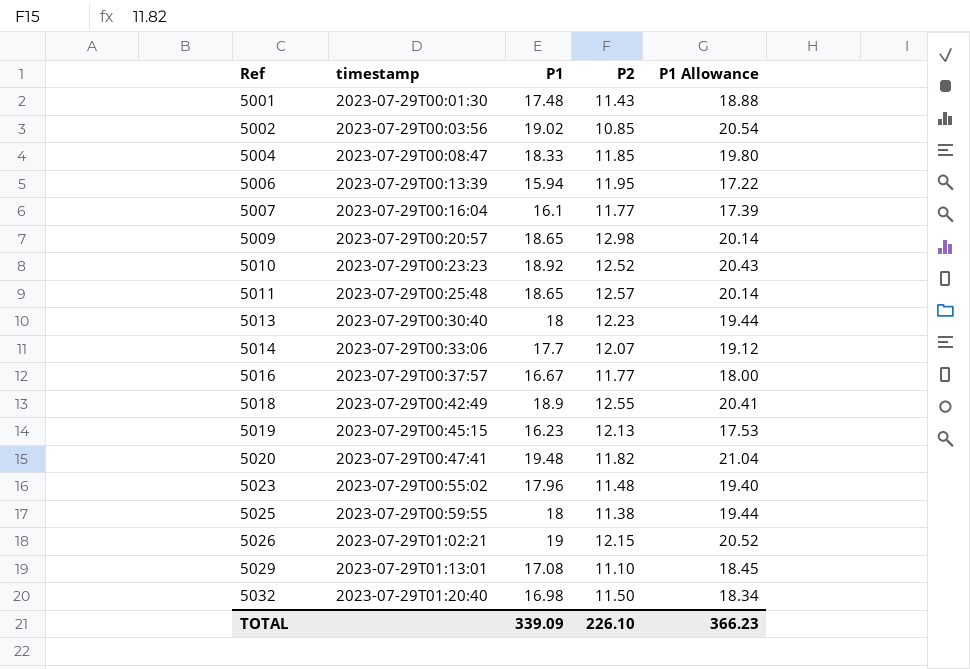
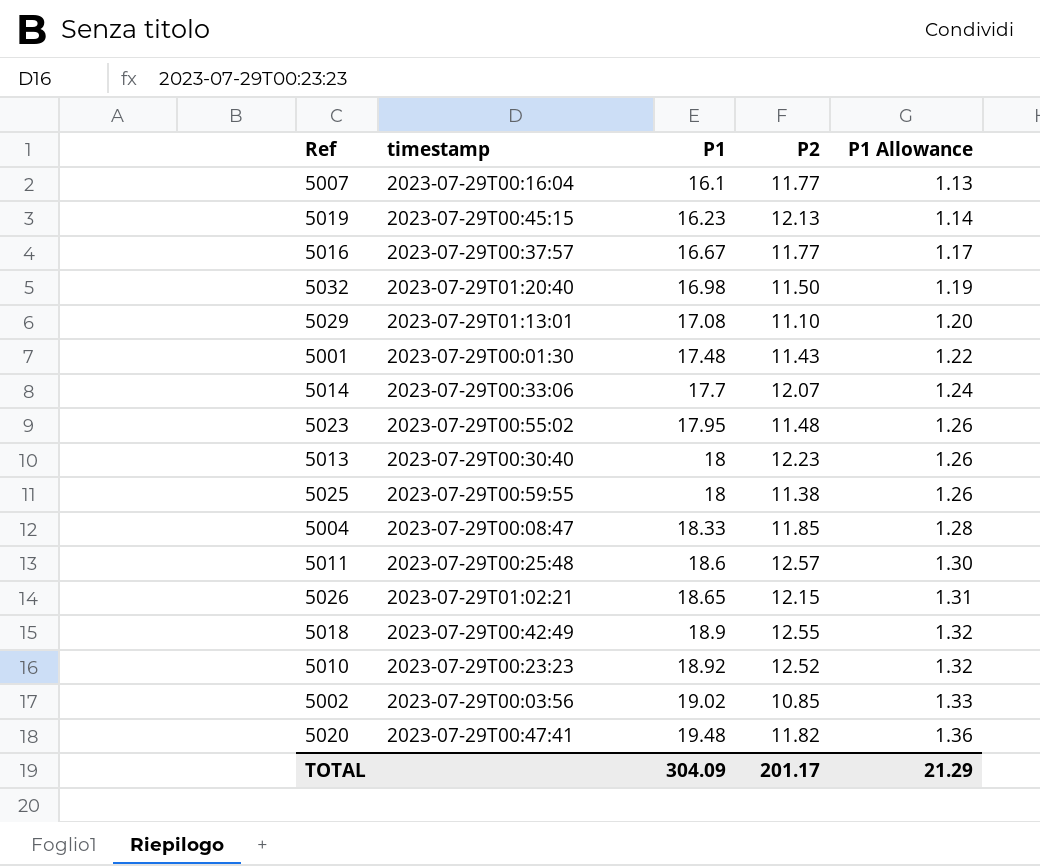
row order: Ref ascending -> P1 ascending
column P1 Allowance | formula: [P1] * 1.08 -> [P1] * 0.07
row 5006: 2023-07-29T00:13:39 | 15.94 | 11.95 | 17.22 -> none
row 5009: 2023-07-29T00:20:57 | 18.65 | 12.98 | 20.14 -> none
5023 | P1: 17.96 -> 17.95
5011 | P1: 18.65 -> 18.6
5026 | P1: 19 -> 18.65
TOTAL | P1: 339.09 -> 304.09
TOTAL | P2: 226.10 -> 201.17
TOTAL | P1 Allowance: 366.23 -> 21.29

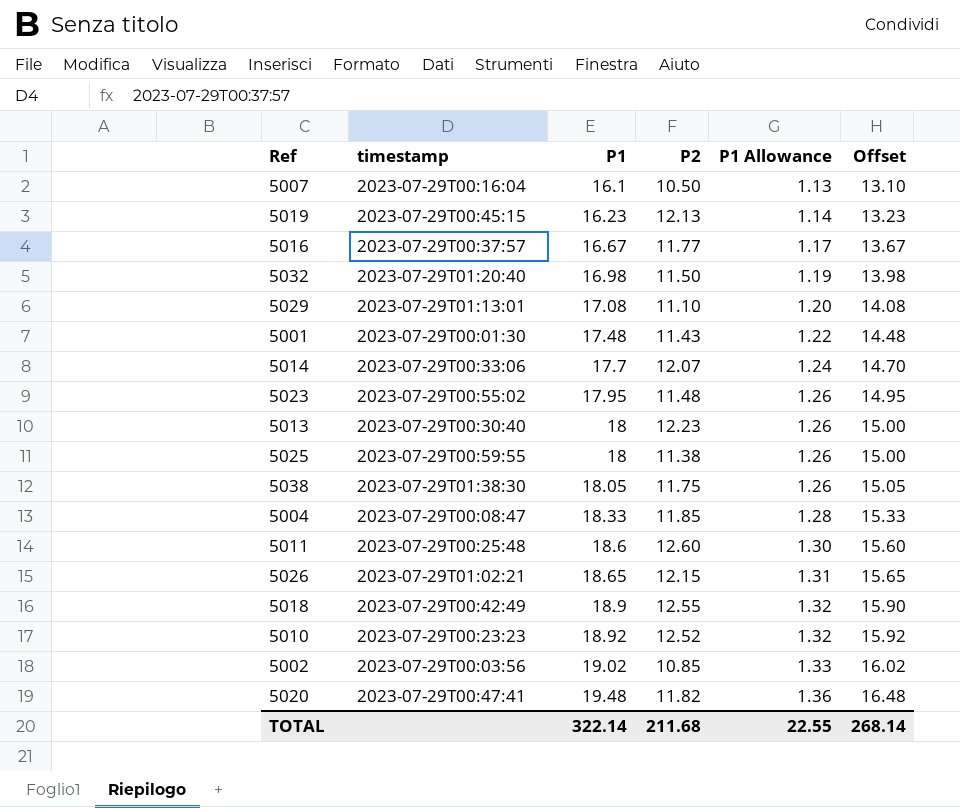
column Offset | formula: none -> [P1] - 3
5007 | P2: 11.77 -> 10.50
row 5038: none -> 2023-07-29T01:38:30 | 18.05 | 11.75 | 1.26 | 15.05
5011 | P2: 12.57 -> 12.60
TOTAL | P1: 304.09 -> 322.14
TOTAL | P2: 201.17 -> 211.68
TOTAL | P1 Allowance: 21.29 -> 22.55

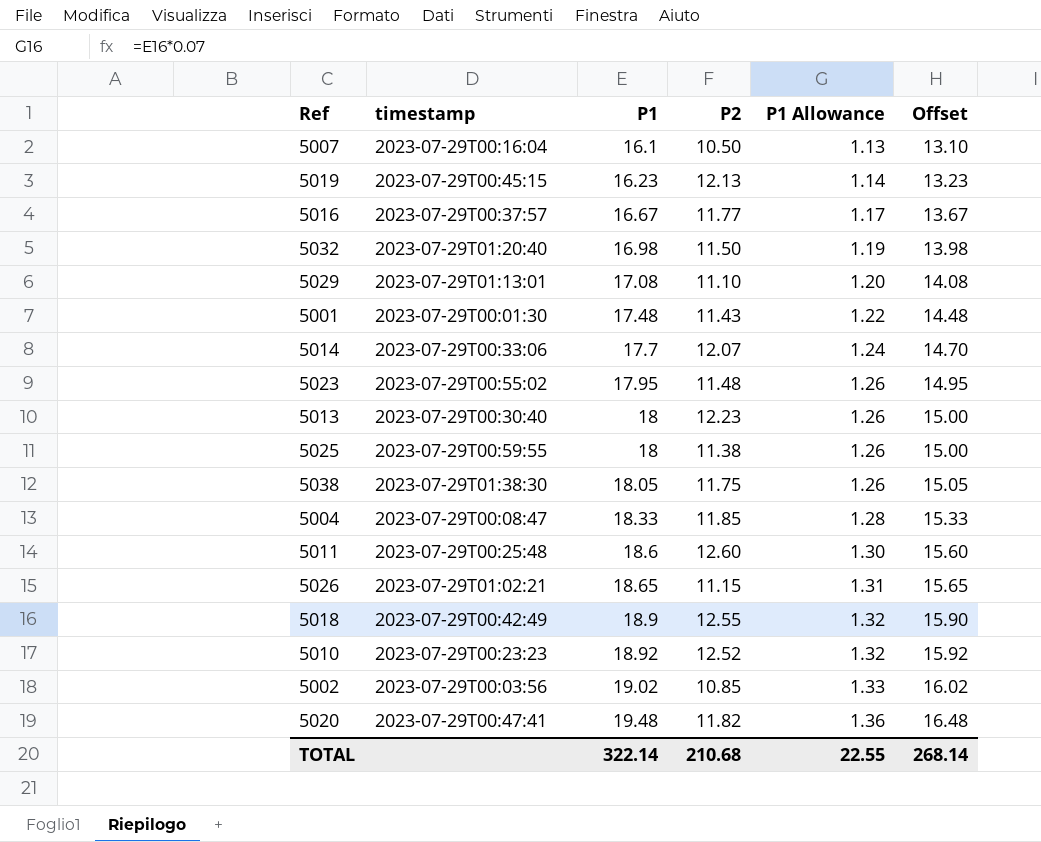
5026 | P2: 12.15 -> 11.15
TOTAL | P2: 211.68 -> 210.68

